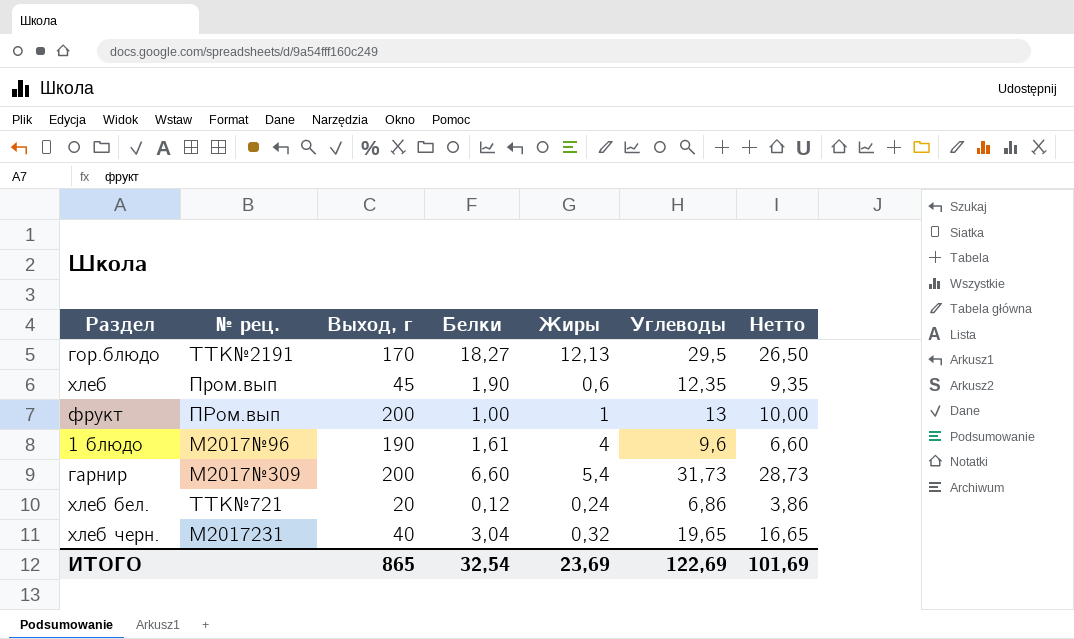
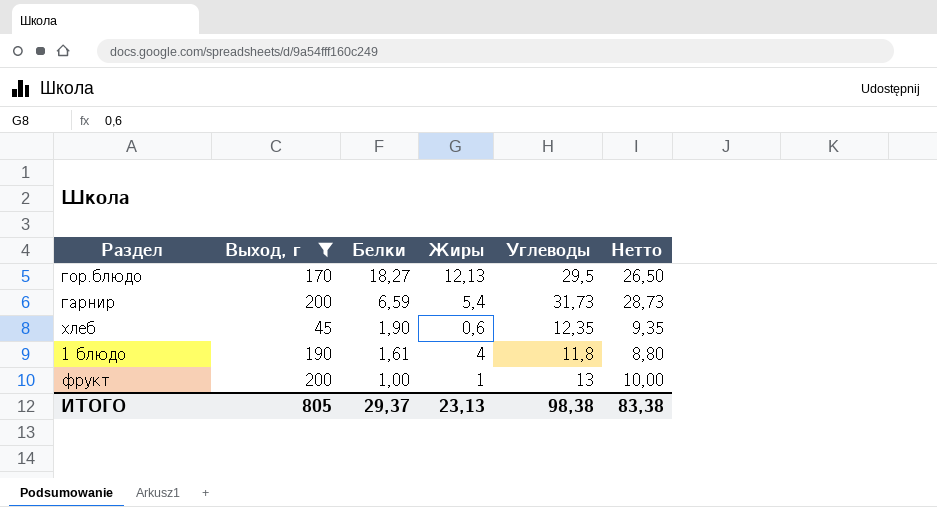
filter: none -> Выход, г >= 45
row order: none -> Белки descending
column № рец. | position: 2 -> none
гарнир | Белки: 6,60 -> 6,59
1 блюдо | Углеводы: 9,6 -> 11,8
1 блюдо | Нетто: 6,60 -> 8,80
ИТОГО | Выход, г: 865 -> 805
ИТОГО | Белки: 32,54 -> 29,37
ИТОГО | Жиры: 23,69 -> 23,13
ИТОГО | Углеводы: 122,69 -> 98,38
ИТОГО | Нетто: 101,69 -> 83,38

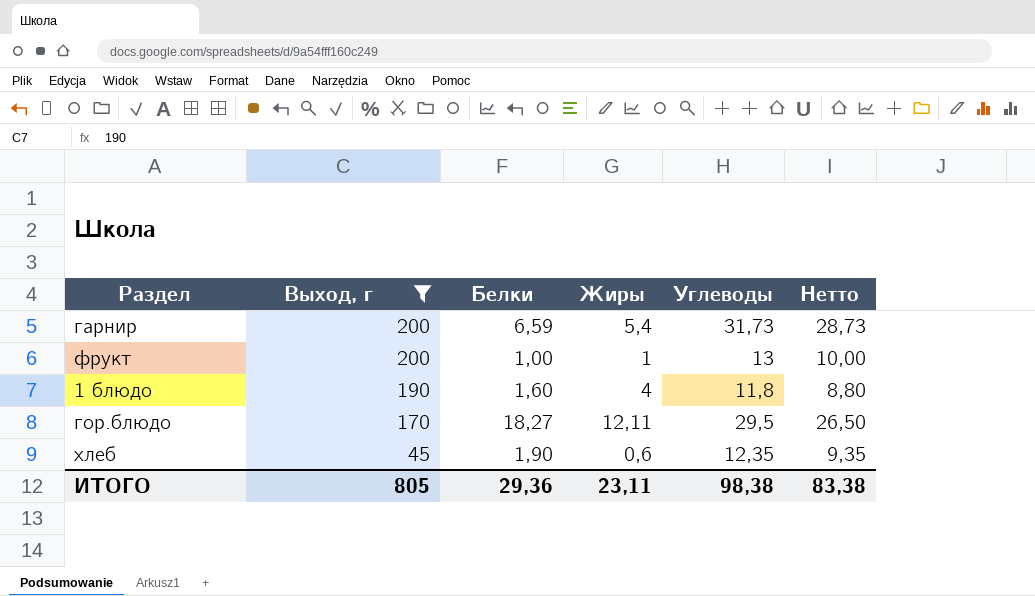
row order: Белки descending -> Выход, г descending
1 блюдо | Белки: 1,61 -> 1,60
гор.блюдо | Жиры: 12,13 -> 12,11
ИТОГО | Белки: 29,37 -> 29,36
ИТОГО | Жиры: 23,13 -> 23,11

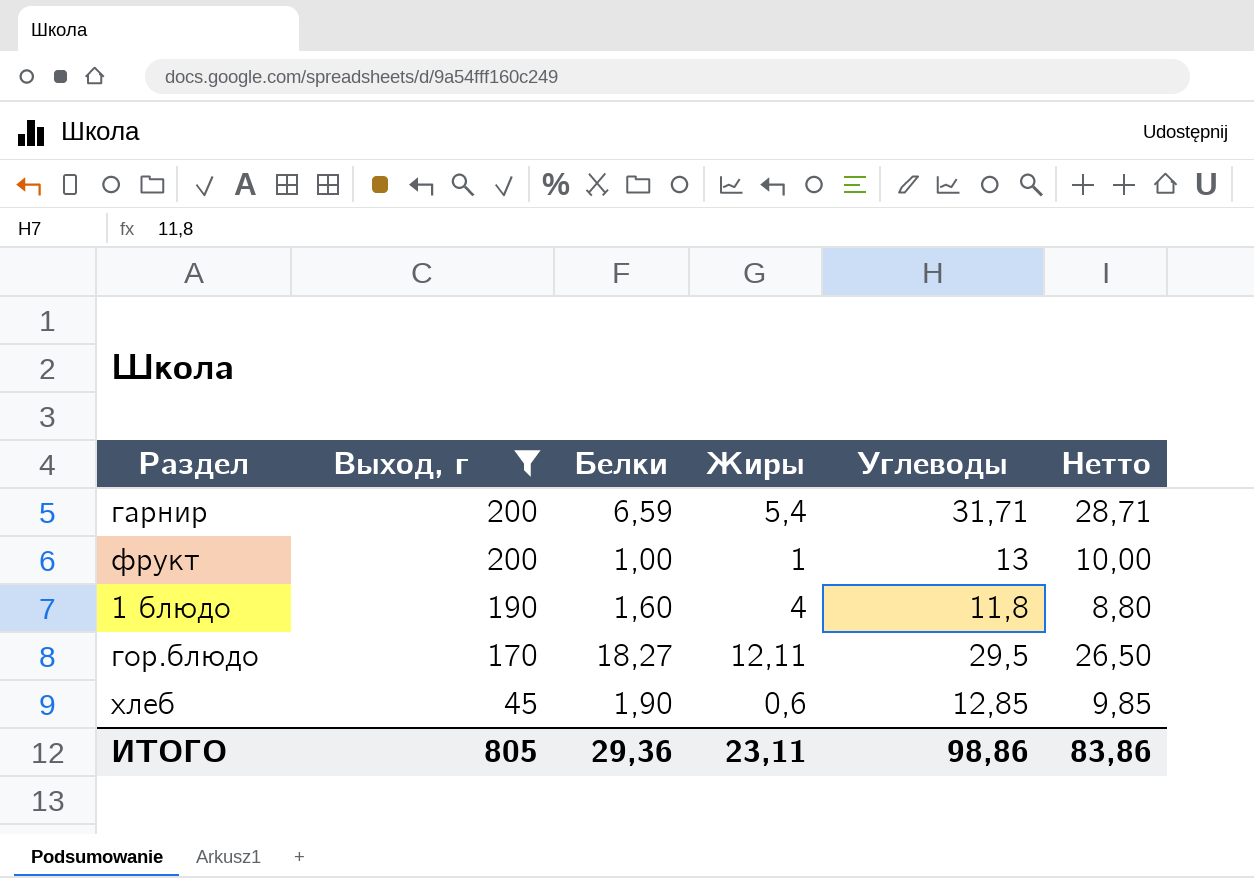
гарнир | Углеводы: 31,73 -> 31,71
гарнир | Нетто: 28,73 -> 28,71
хлеб | Углеводы: 12,35 -> 12,85
хлеб | Нетто: 9,35 -> 9,85
ИТОГО | Углеводы: 98,38 -> 98,86
ИТОГО | Нетто: 83,38 -> 83,86

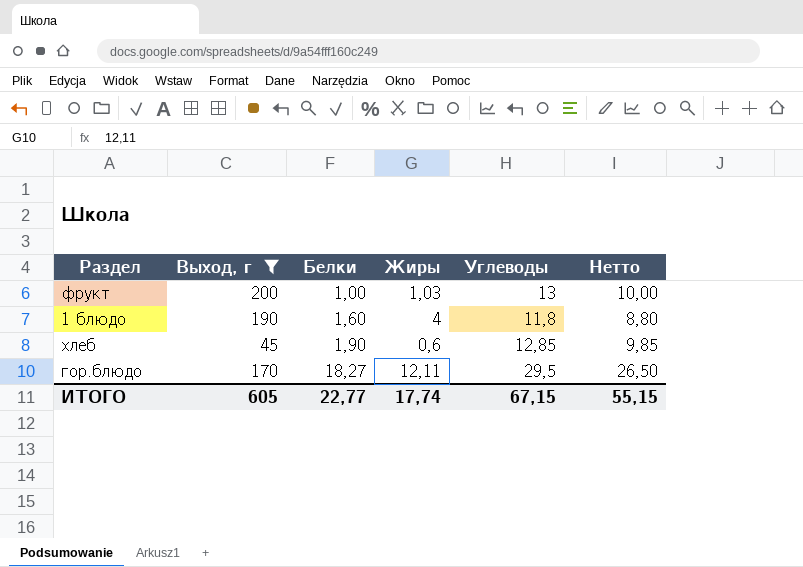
row order: Выход, г descending -> Белки ascending
row гарнир: 200 | 6,59 | 5,4 | 31,71 | 28,71 -> none
фрукт | Жиры: 1 -> 1,03
ИТОГО | Выход, г: 805 -> 605
ИТОГО | Белки: 29,36 -> 22,77
ИТОГО | Жиры: 23,11 -> 17,74
ИТОГО | Углеводы: 98,86 -> 67,15
ИТОГО | Нетто: 83,86 -> 55,15

